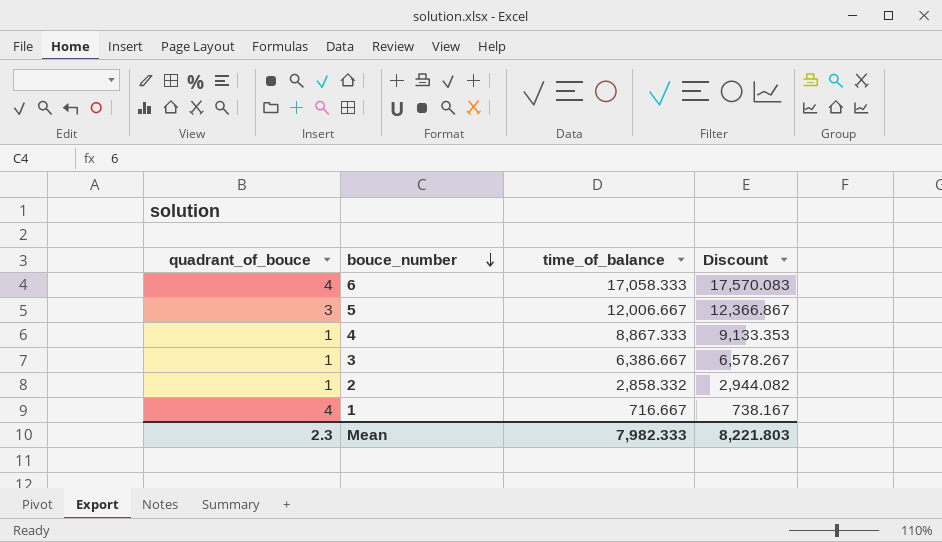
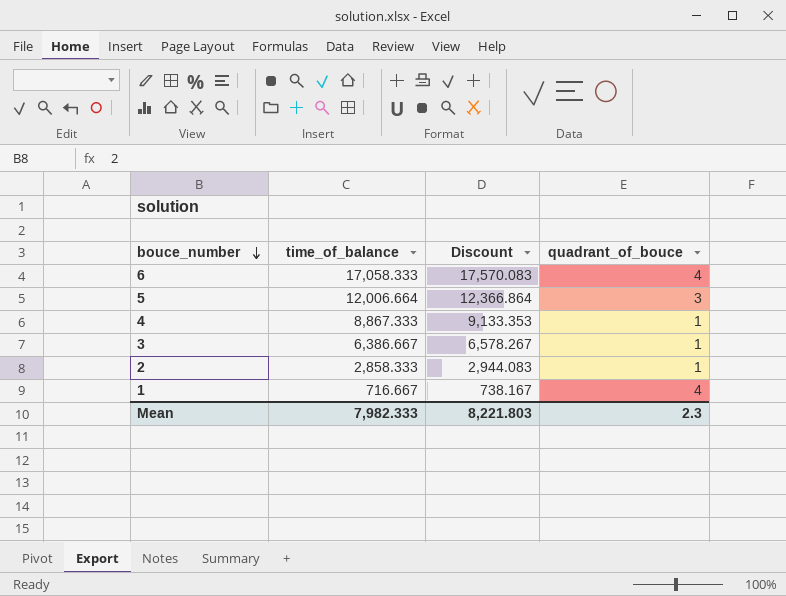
column quadrant_of_bouce | position: 1 -> 4
5 | time_of_balance: 12,006.667 -> 12,006.664
5 | Discount: 12,366.867 -> 12,366.864
2 | time_of_balance: 2,858.332 -> 2,858.333
2 | Discount: 2,944.082 -> 2,944.083

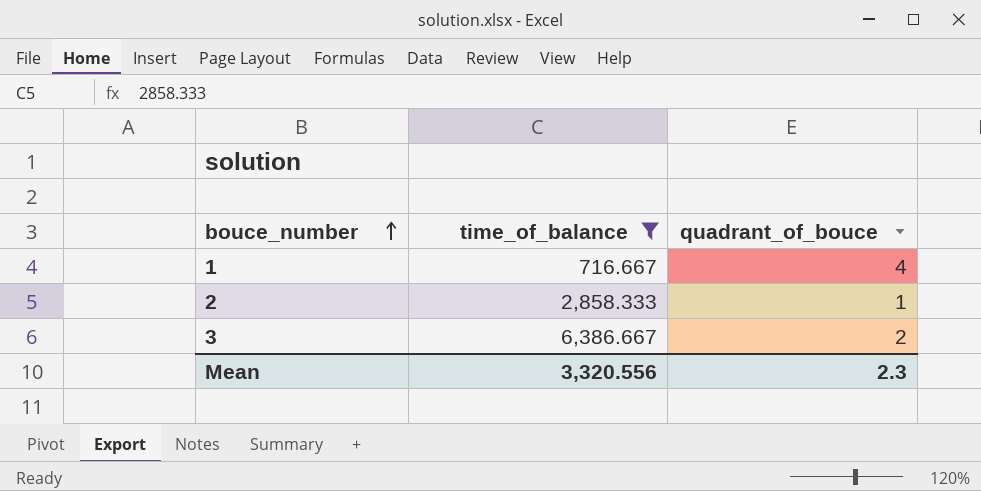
filter: none -> time_of_balance <= 6,386.667
row order: bouce_number descending -> bouce_number ascending
column Discount | formula: [time_of_balance] * 1.03 -> none
3 | quadrant_of_bouce: 1 -> 2
Mean | time_of_balance: 7,982.333 -> 3,320.556

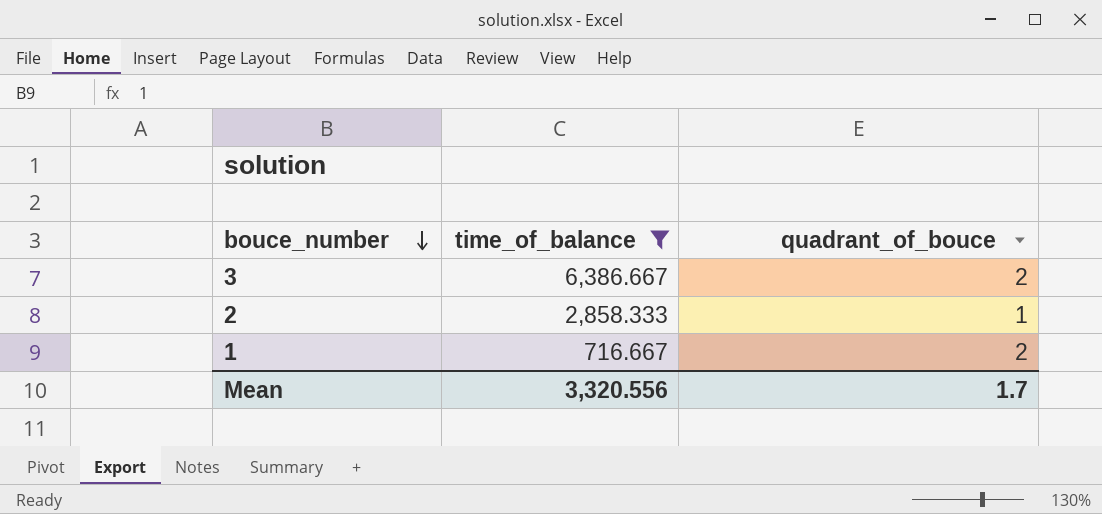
row order: bouce_number ascending -> bouce_number descending
1 | quadrant_of_bouce: 4 -> 2
Mean | quadrant_of_bouce: 2.3 -> 1.7

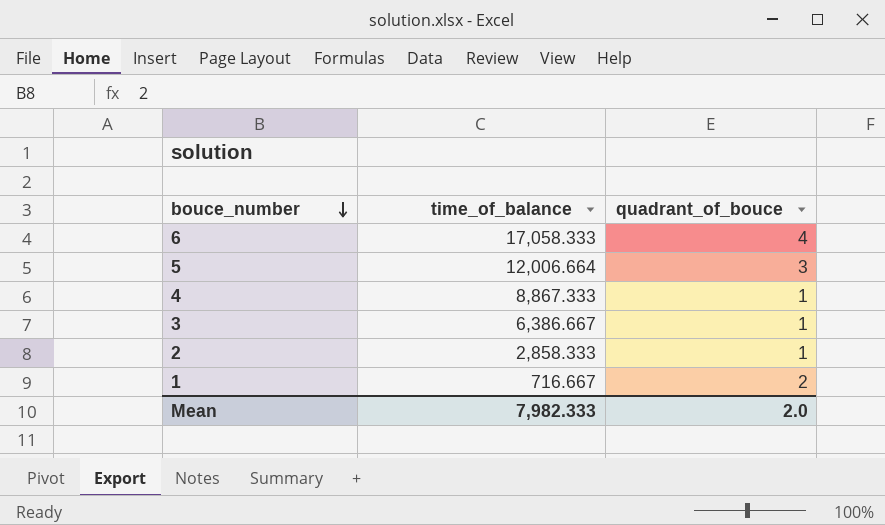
filter: time_of_balance <= 6,386.667 -> none
3 | quadrant_of_bouce: 2 -> 1
Mean | time_of_balance: 3,320.556 -> 7,982.333
Mean | quadrant_of_bouce: 1.7 -> 2.0

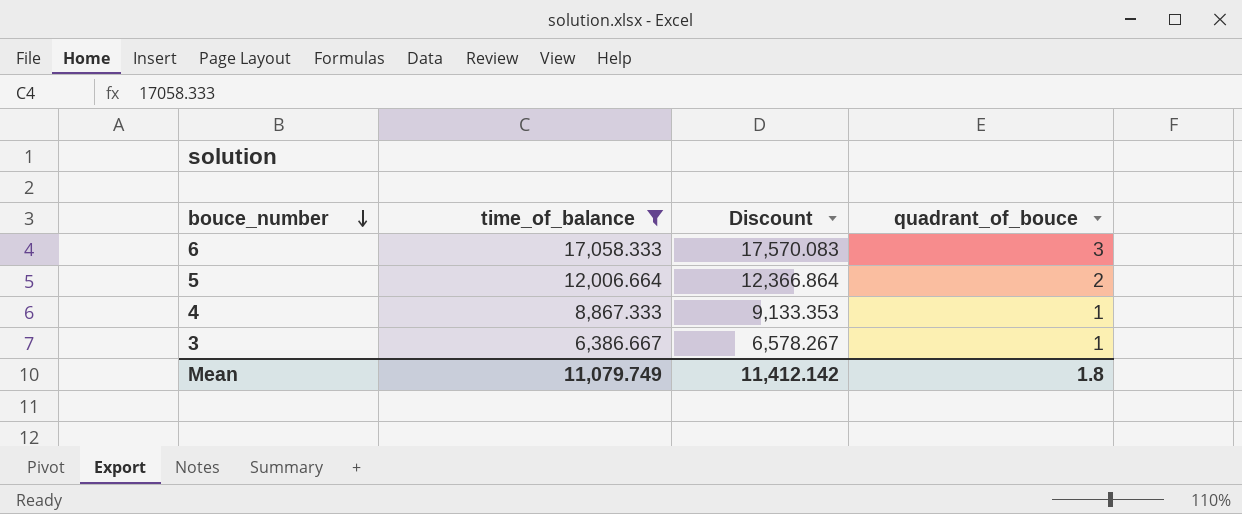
filter: none -> time_of_balance >= 6,386.667
column Discount | formula: none -> [time_of_balance] * 1.03
6 | quadrant_of_bouce: 4 -> 3
5 | quadrant_of_bouce: 3 -> 2
Mean | time_of_balance: 7,982.333 -> 11,079.749
Mean | quadrant_of_bouce: 2.0 -> 1.8

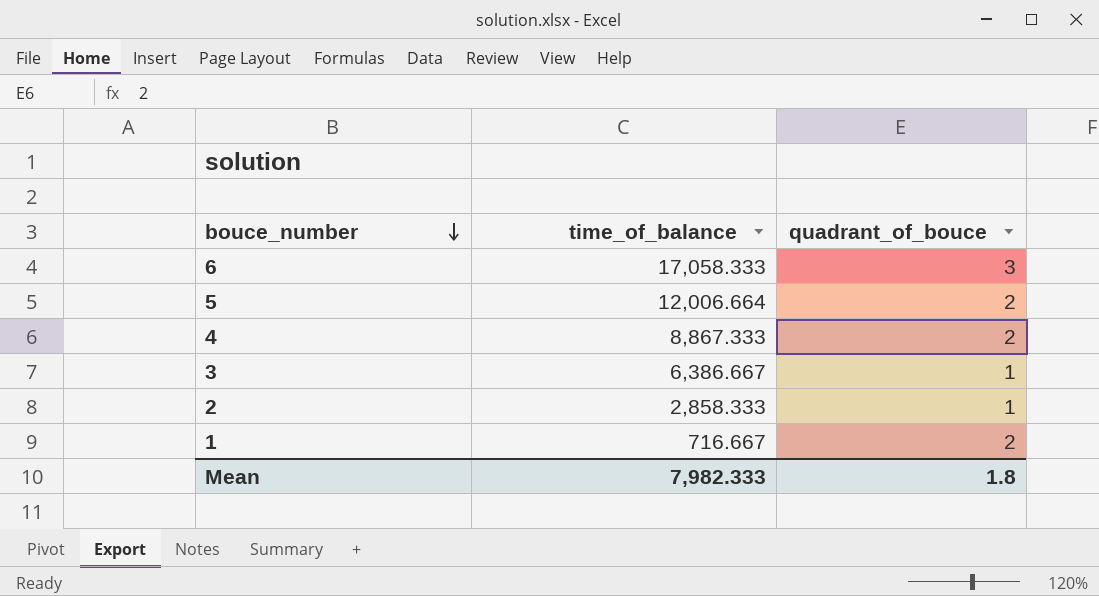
filter: time_of_balance >= 6,386.667 -> none
column Discount | formula: [time_of_balance] * 1.03 -> none
4 | quadrant_of_bouce: 1 -> 2
Mean | time_of_balance: 11,079.749 -> 7,982.333

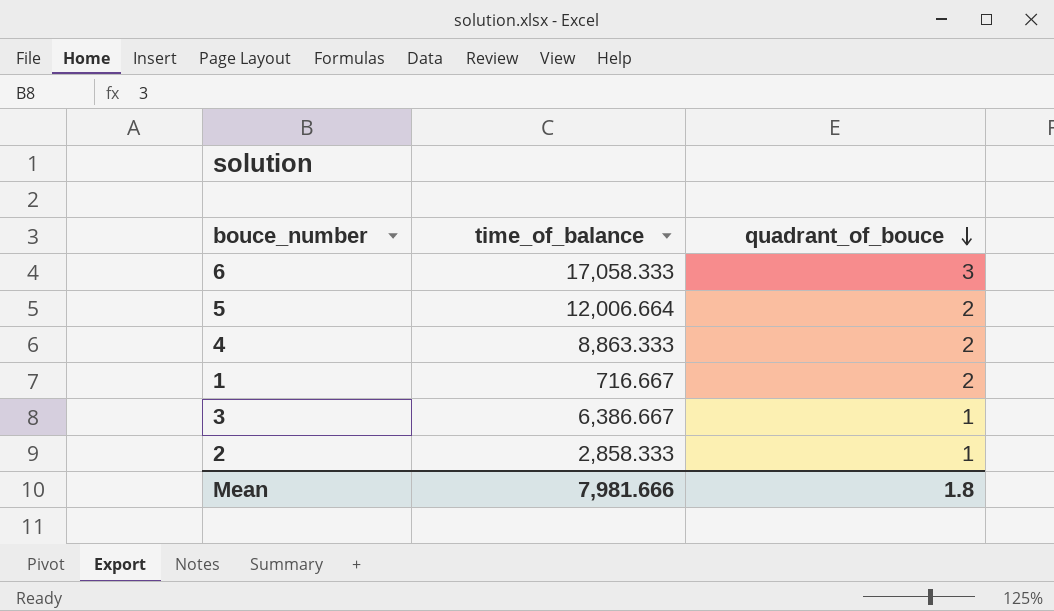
row order: bouce_number descending -> quadrant_of_bouce descending
4 | time_of_balance: 8,867.333 -> 8,863.333
Mean | time_of_balance: 7,982.333 -> 7,981.666

